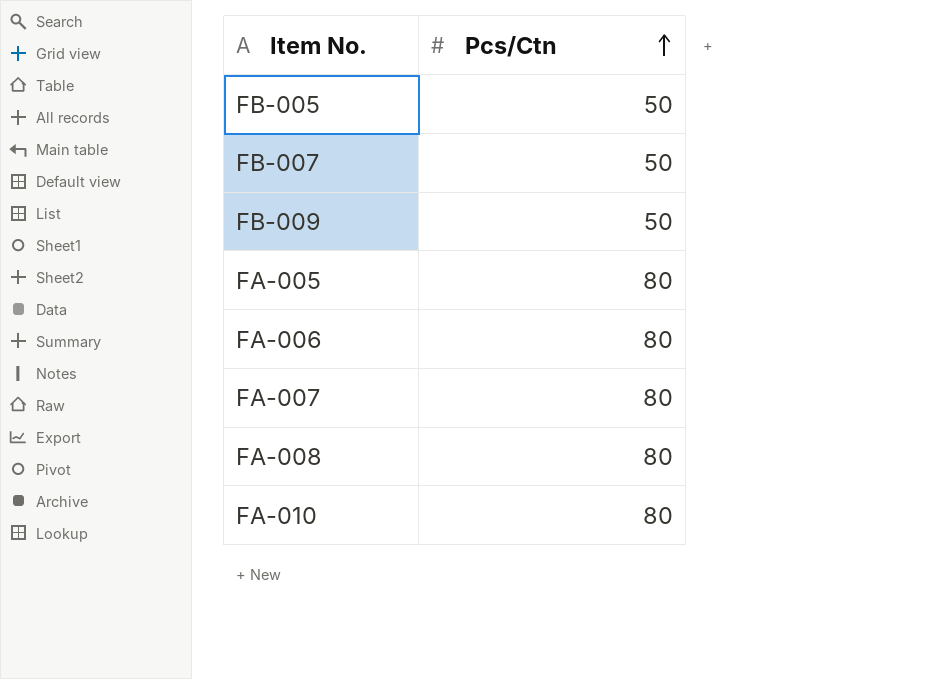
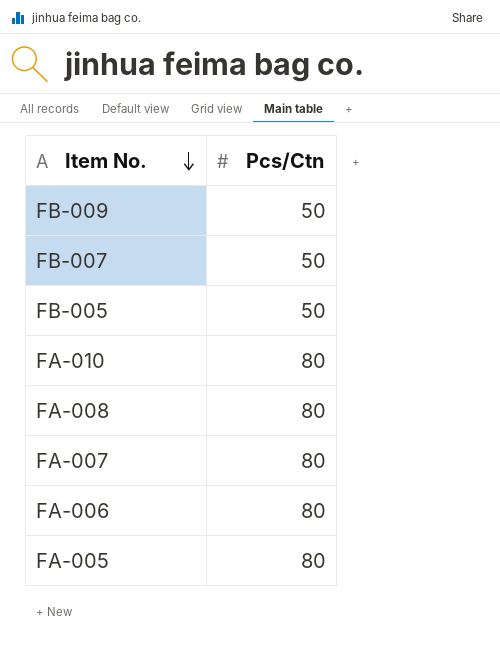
row order: Pcs/Ctn ascending -> Item No. descending

